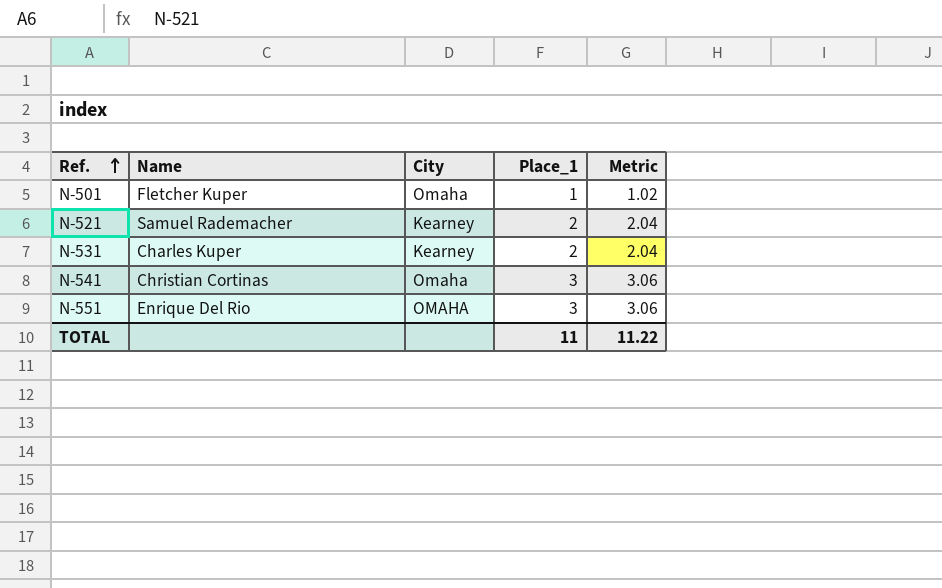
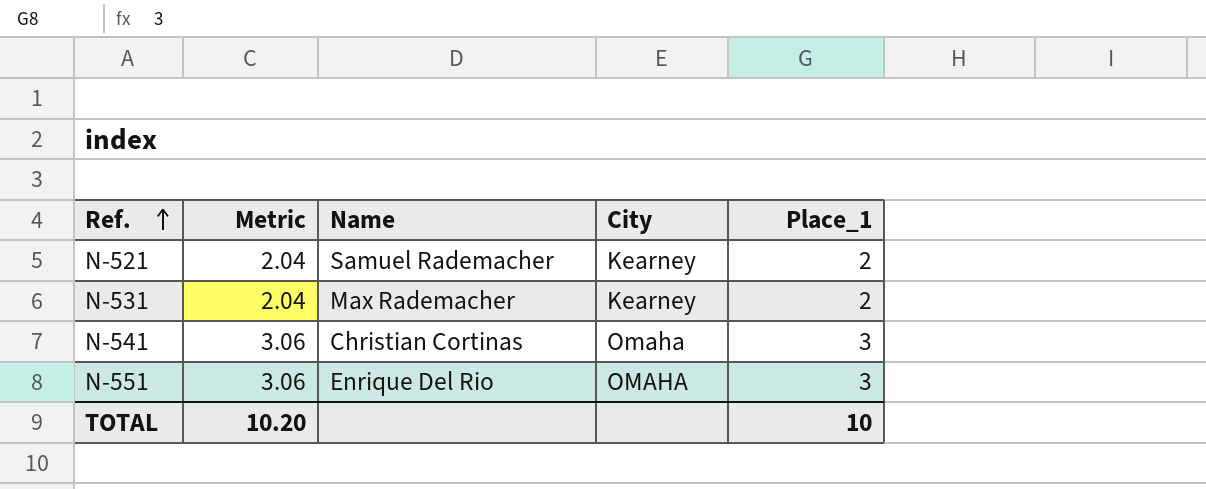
column Metric | position: 5 -> 2
row N-501: Fletcher Kuper | Omaha | 1 | 1.02 -> none
N-531 | Name: Charles Kuper -> Max Rademacher
TOTAL | Metric: 11.22 -> 10.20
TOTAL | Place_1: 11 -> 10

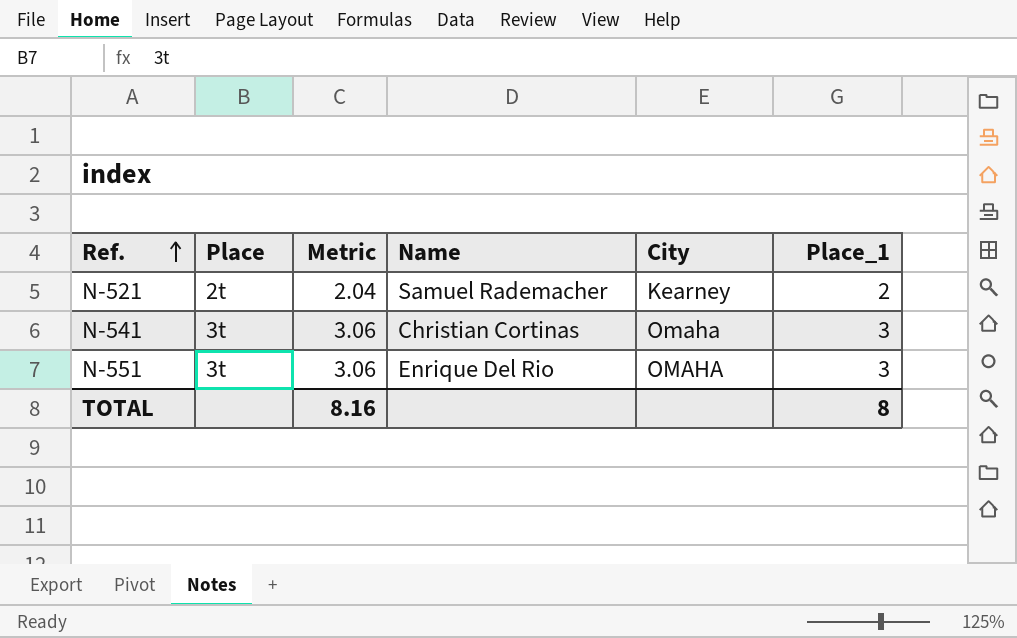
column Place | position: none -> 2
row N-531: 2.04 | Max Rademacher | Kearney | 2 -> none
TOTAL | Metric: 10.20 -> 8.16
TOTAL | Place_1: 10 -> 8

